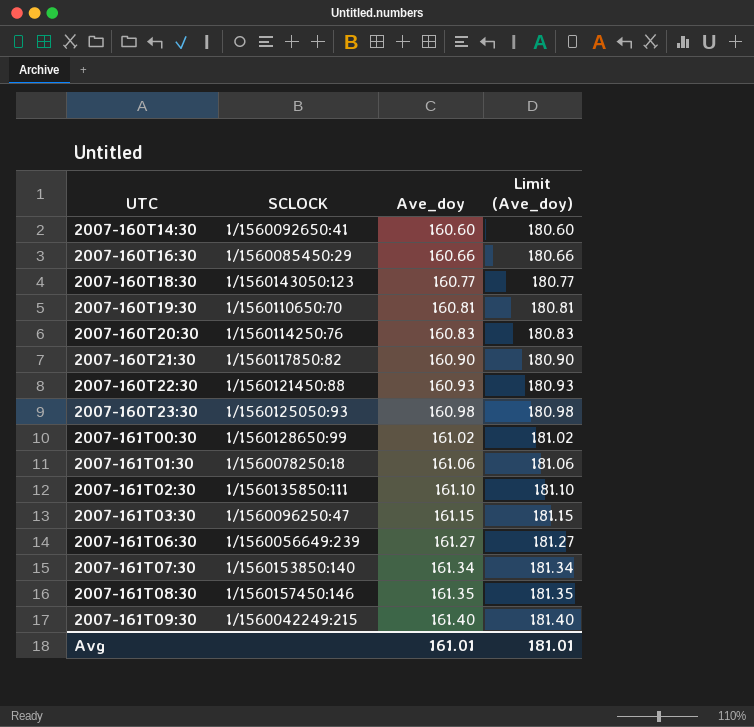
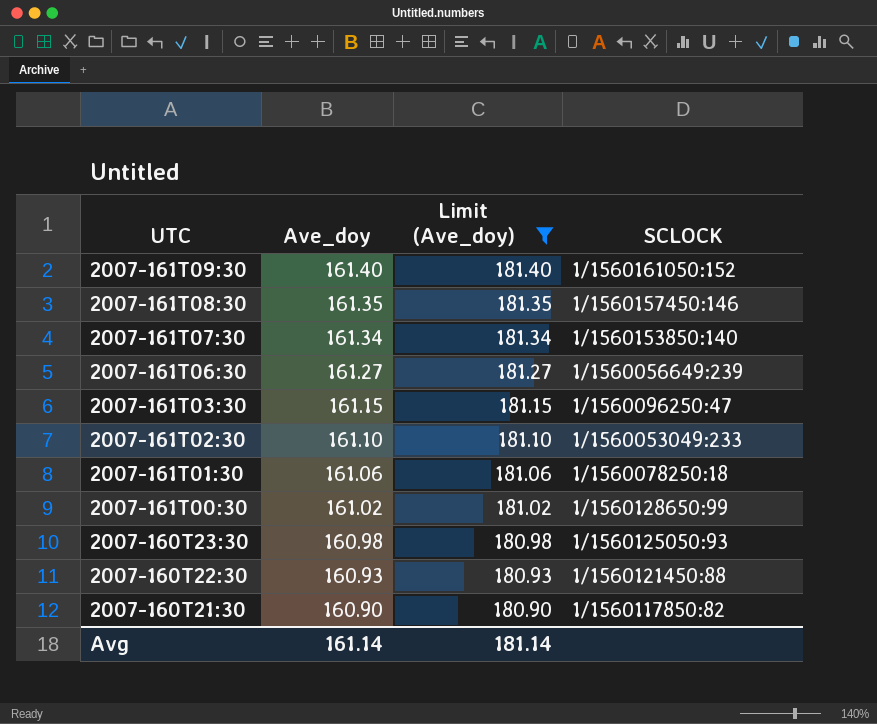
filter: none -> Limit (Ave_doy) >= 180.90
row order: UTC ascending -> UTC descending
column SCLOCK | position: 2 -> 4
2007-161T09:30 | SCLOCK: 1/1560042249:215 -> 1/1560161050:152
2007-161T02:30 | SCLOCK: 1/1560135850:111 -> 1/1560053049:233
Avg | Ave_doy: 161.01 -> 161.14
Avg | Limit (Ave_doy): 181.01 -> 181.14

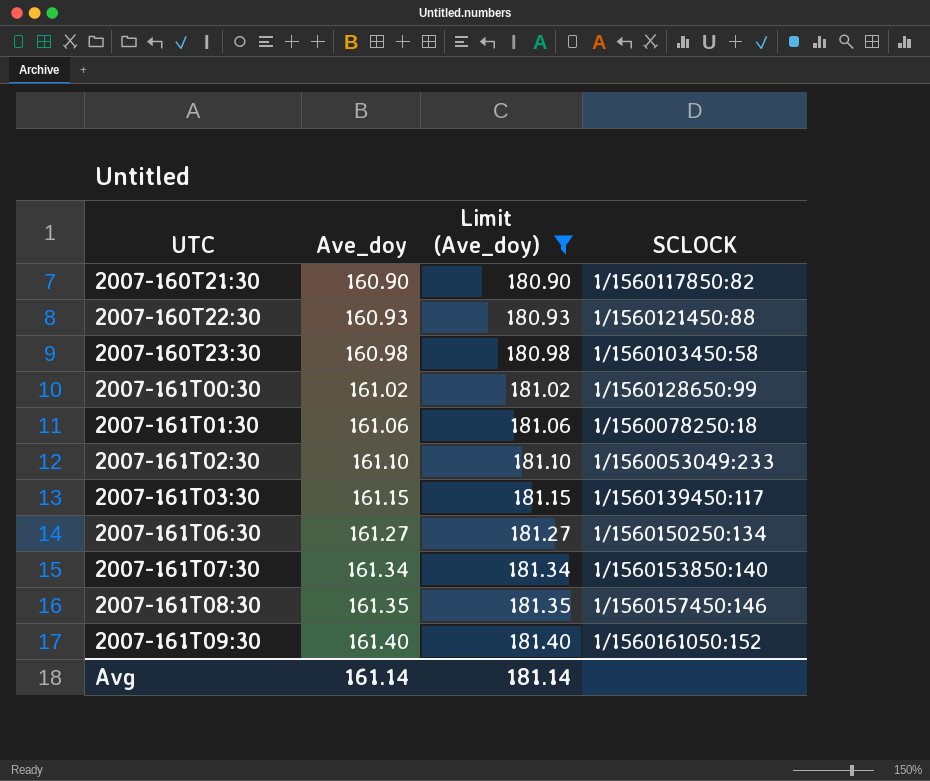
row order: UTC descending -> UTC ascending
2007-160T23:30 | SCLOCK: 1/1560125050:93 -> 1/1560103450:58
2007-161T03:30 | SCLOCK: 1/1560096250:47 -> 1/1560139450:117
2007-161T06:30 | SCLOCK: 1/1560056649:239 -> 1/1560150250:134

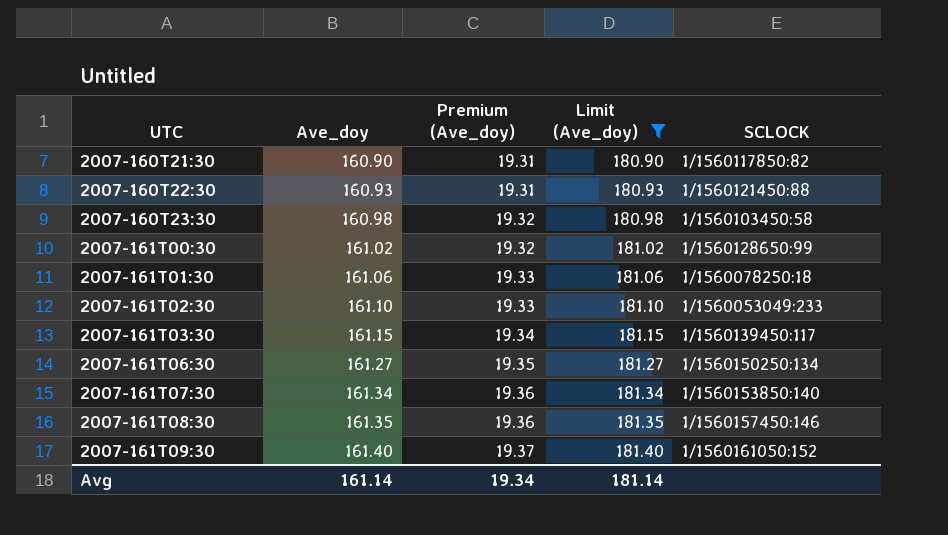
column Premium (Ave_doy) | formula: none -> [Ave_doy] * 0.12

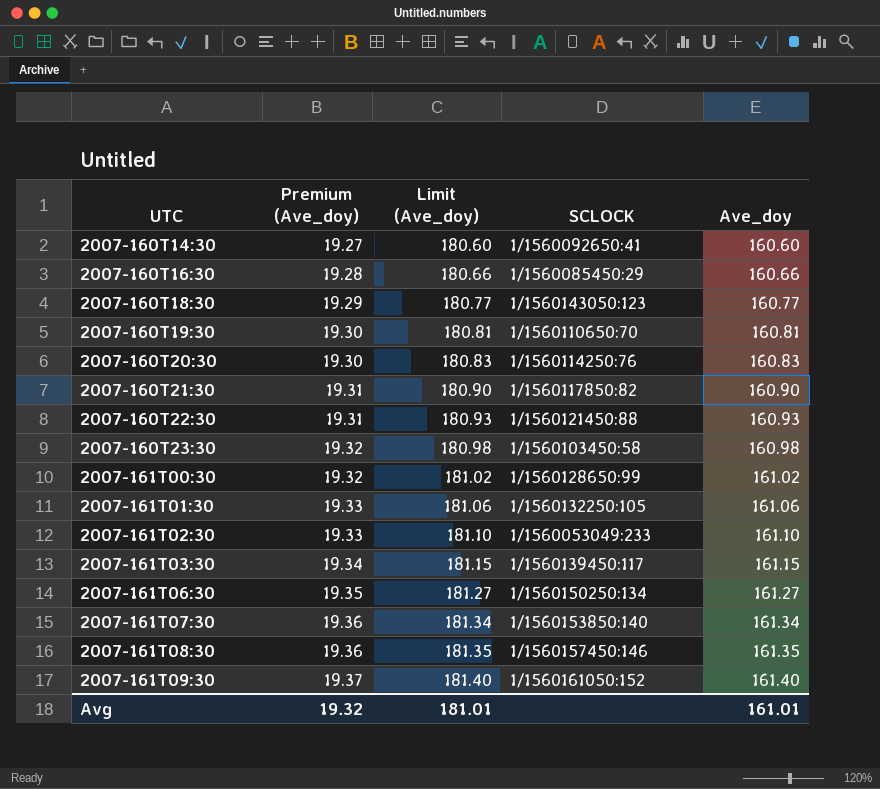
filter: Limit (Ave_doy) >= 180.90 -> none
column Ave_doy | position: 2 -> 5
2007-161T01:30 | SCLOCK: 1/1560078250:18 -> 1/1560132250:105
Avg | Premium (Ave_doy): 19.34 -> 19.32
Avg | Limit (Ave_doy): 181.14 -> 181.01
Avg | Ave_doy: 161.14 -> 161.01

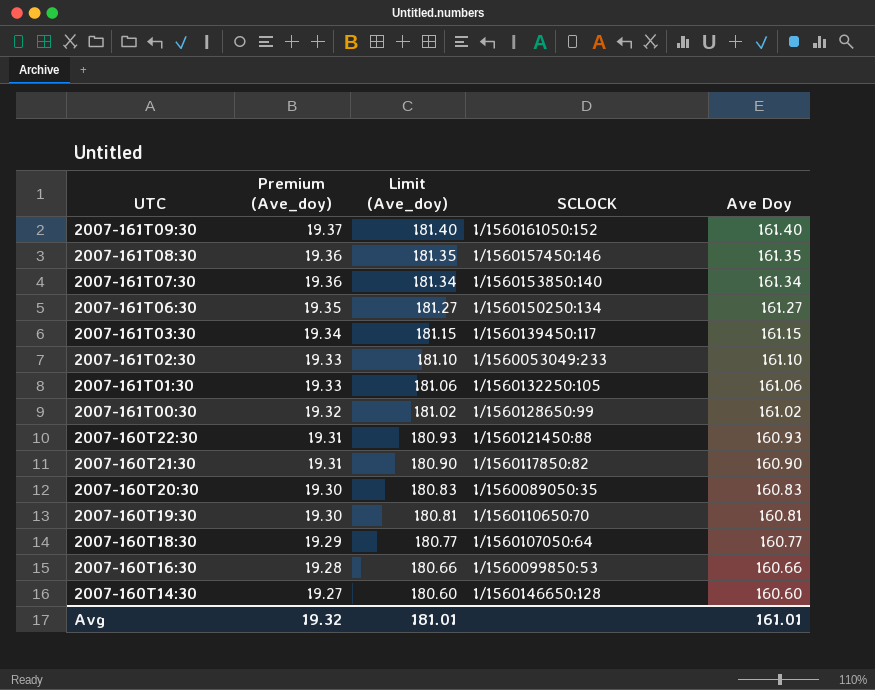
row order: UTC ascending -> UTC descending
column name: Ave_doy -> Ave Doy
row 2007-160T23:30: 19.32 | 180.98 | 1/1560103450:58 | 160.98 -> none
2007-160T20:30 | SCLOCK: 1/1560114250:76 -> 1/1560089050:35
2007-160T18:30 | SCLOCK: 1/1560143050:123 -> 1/1560107050:64
2007-160T16:30 | SCLOCK: 1/1560085450:29 -> 1/1560099850:53
2007-160T14:30 | SCLOCK: 1/1560092650:41 -> 1/1560146650:128

